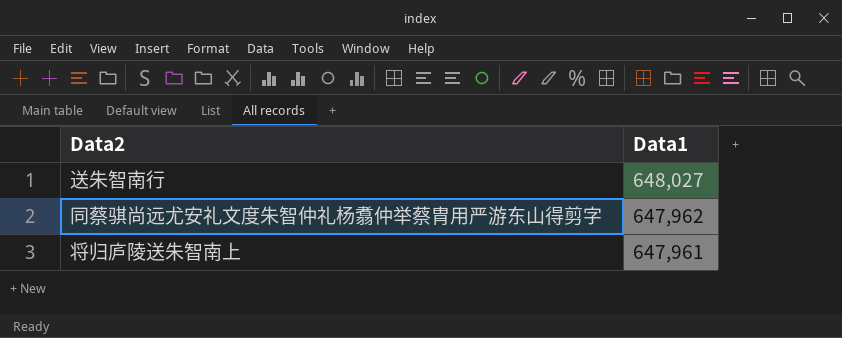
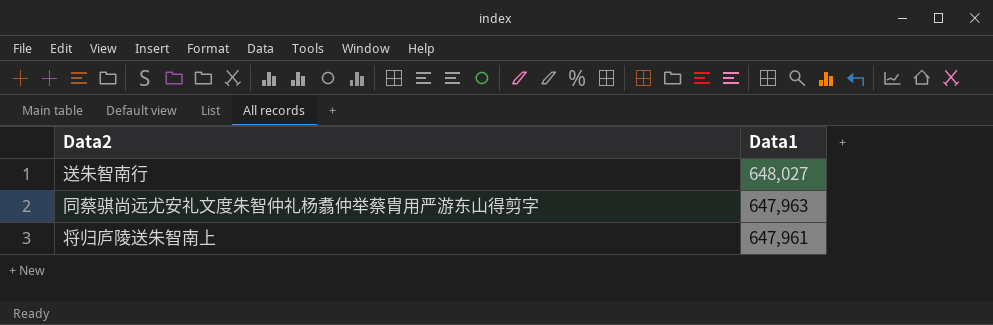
同蔡骐尚远尤安礼文度朱智仲礼杨翥仲举蔡胄用严游东山得剪字 | Data1: 647,962 -> 647,963

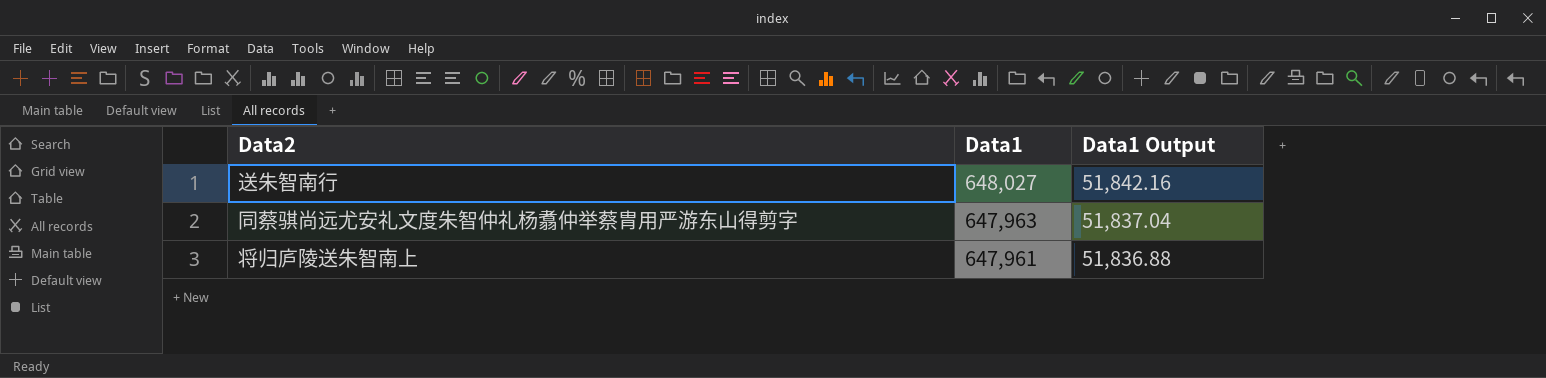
column Data1 Output | formula: none -> [Data1] * 0.08

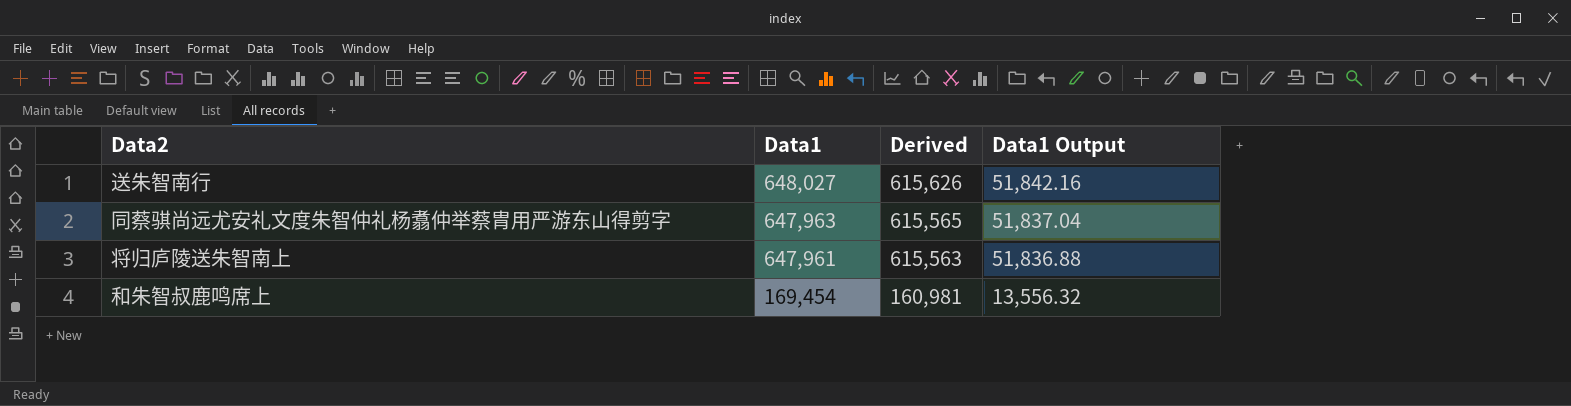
column Derived | formula: none -> [Data1] * 0.95
row 和朱智叔鹿鸣席上: none -> 169,454 | 160,981 | 13,556.32

